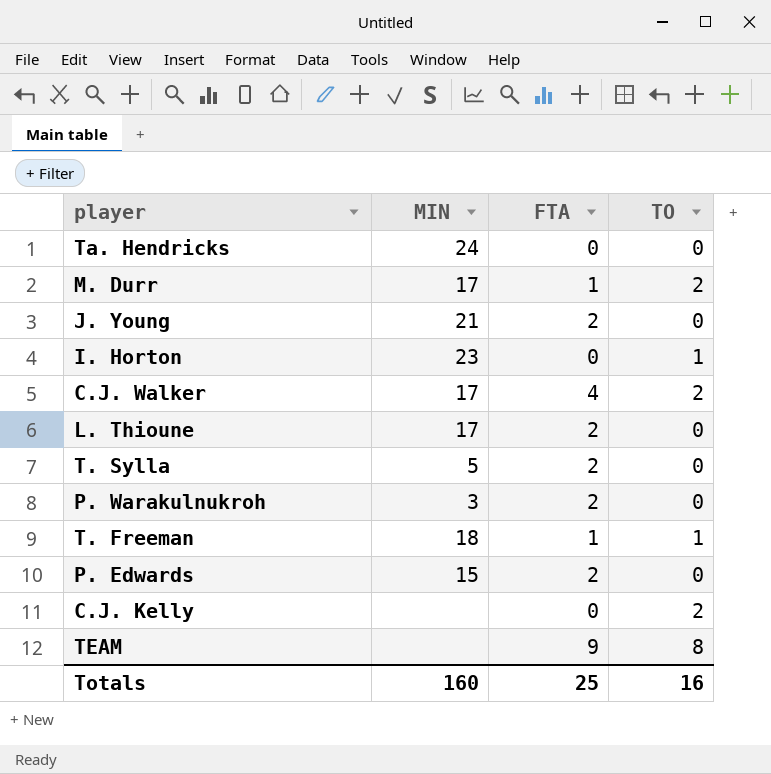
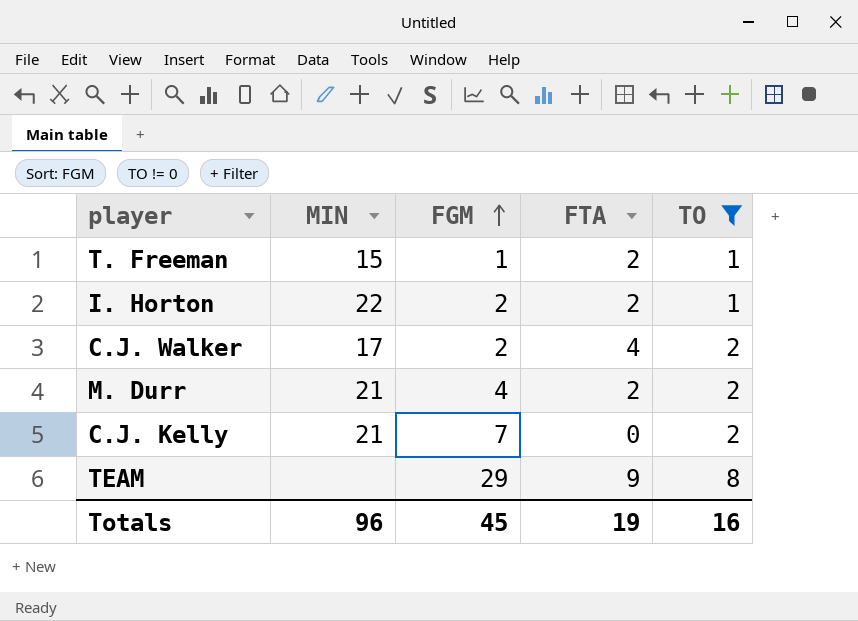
filter: none -> TO != 0
row order: none -> FGM ascending
column FGM | position: none -> 3
T. Freeman | MIN: 18 -> 15
T. Freeman | FTA: 1 -> 2
I. Horton | MIN: 23 -> 22
I. Horton | FTA: 0 -> 2
M. Durr | MIN: 17 -> 21
M. Durr | FTA: 1 -> 2
C.J. Kelly | MIN: none -> 21
Totals | MIN: 160 -> 96
Totals | FTA: 25 -> 19

